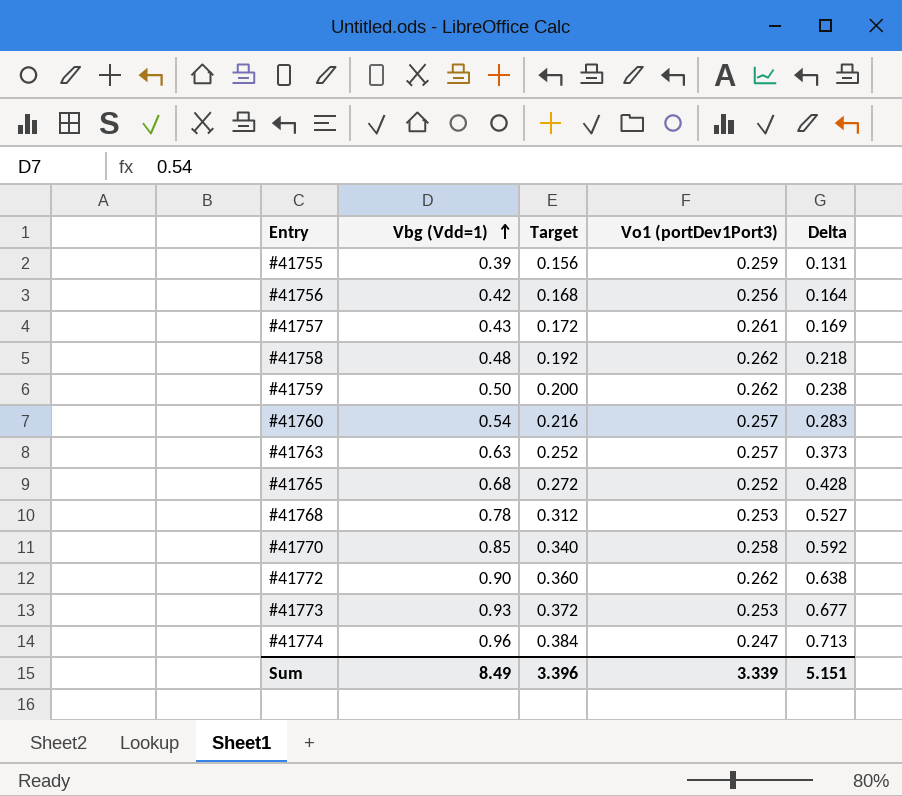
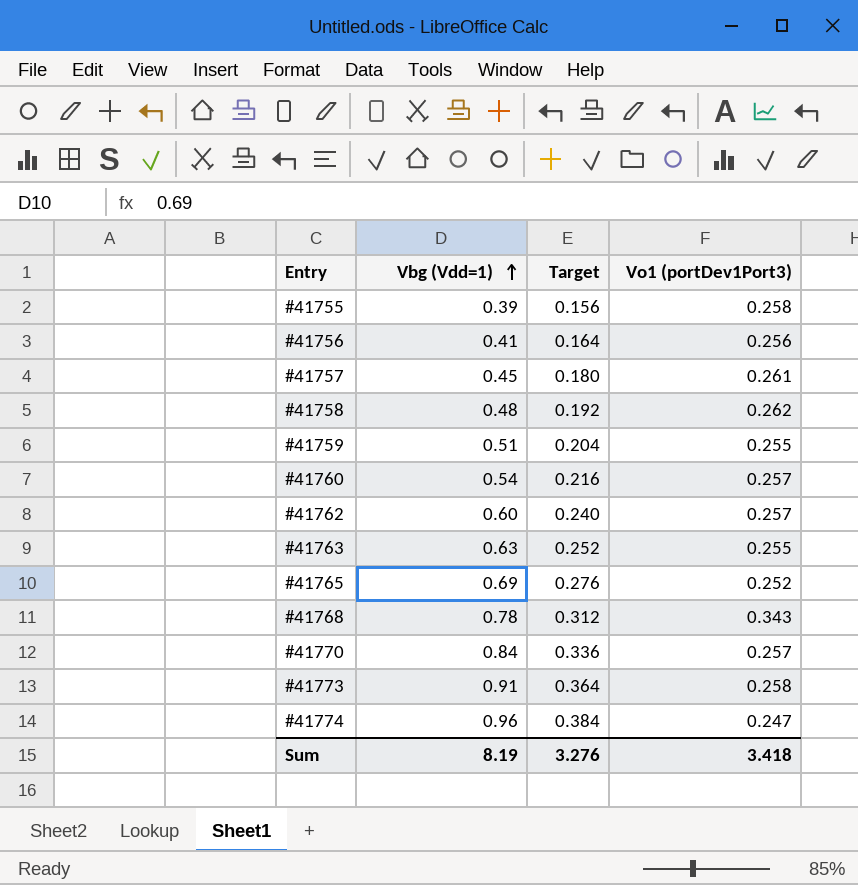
column Delta | formula: [Vbg (Vdd=1)] - [Vo1 (portDev1Port3)] -> none
row #41772: 0.90 | 0.360 | 0.262 | 0.638 -> none
#41755 | Vo1 (portDev1Port3): 0.259 -> 0.258
#41756 | Vbg (Vdd=1): 0.42 -> 0.41
#41756 | Target: 0.168 -> 0.164
#41757 | Vbg (Vdd=1): 0.43 -> 0.45
#41757 | Target: 0.172 -> 0.180
#41759 | Vbg (Vdd=1): 0.50 -> 0.51
#41759 | Target: 0.200 -> 0.204
#41759 | Vo1 (portDev1Port3): 0.262 -> 0.255
row #41762: none -> 0.60 | 0.240 | 0.257
#41763 | Vo1 (portDev1Port3): 0.257 -> 0.255
#41765 | Vbg (Vdd=1): 0.68 -> 0.69
#41765 | Target: 0.272 -> 0.276
#41768 | Vo1 (portDev1Port3): 0.253 -> 0.343
#41770 | Vbg (Vdd=1): 0.85 -> 0.84
#41770 | Target: 0.340 -> 0.336
#41770 | Vo1 (portDev1Port3): 0.258 -> 0.257
#41773 | Vbg (Vdd=1): 0.93 -> 0.91
#41773 | Target: 0.372 -> 0.364
#41773 | Vo1 (portDev1Port3): 0.253 -> 0.258
Sum | Vbg (Vdd=1): 8.49 -> 8.19
Sum | Target: 3.396 -> 3.276
Sum | Vo1 (portDev1Port3): 3.339 -> 3.418

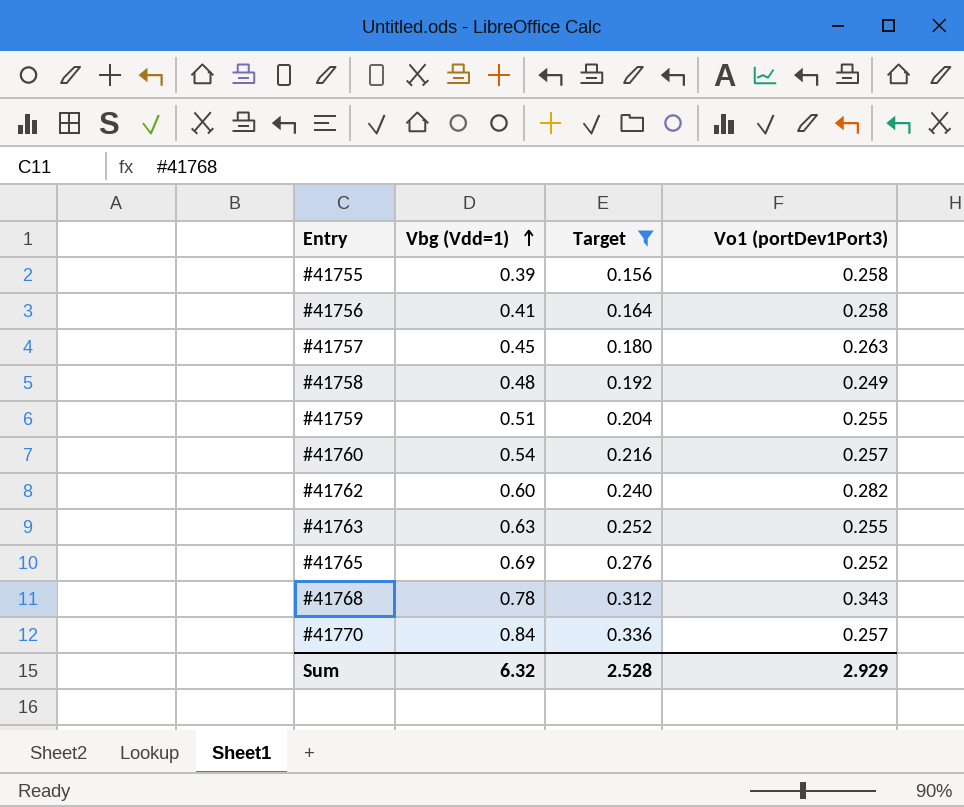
filter: none -> Target <= 0.336
#41756 | Vo1 (portDev1Port3): 0.256 -> 0.258
#41757 | Vo1 (portDev1Port3): 0.261 -> 0.263
#41758 | Vo1 (portDev1Port3): 0.262 -> 0.249
#41762 | Vo1 (portDev1Port3): 0.257 -> 0.282
Sum | Vbg (Vdd=1): 8.19 -> 6.32
Sum | Target: 3.276 -> 2.528
Sum | Vo1 (portDev1Port3): 3.418 -> 2.929

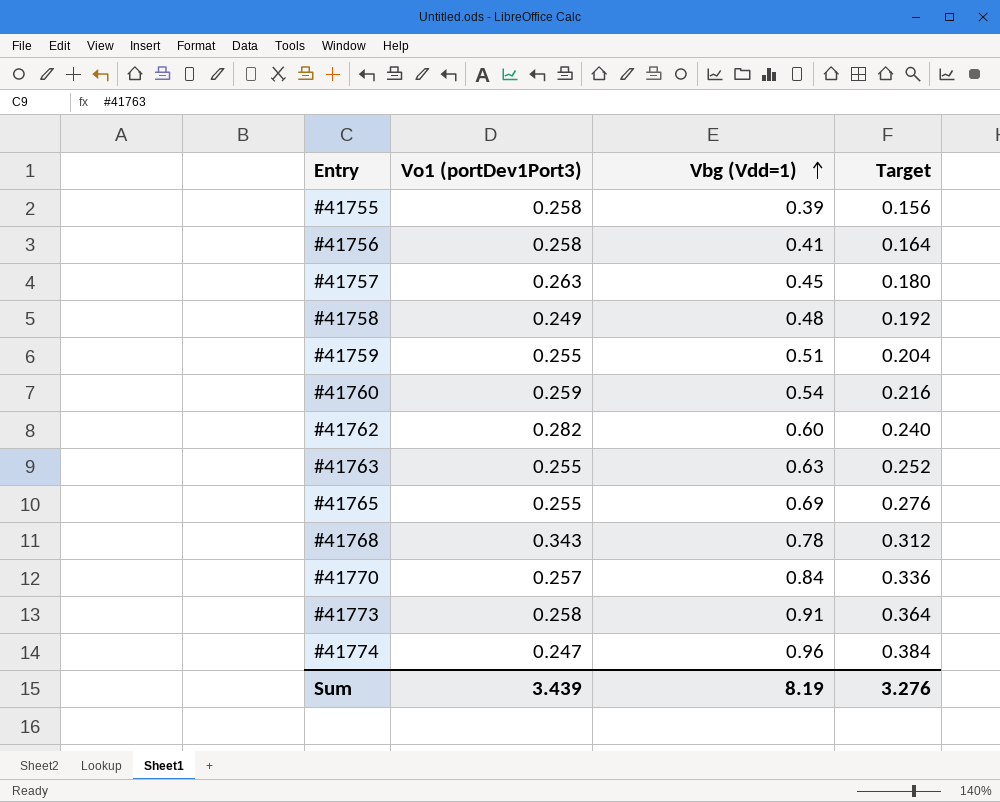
filter: Target <= 0.336 -> none
column Vo1 (portDev1Port3) | position: 4 -> 2
#41760 | Vo1 (portDev1Port3): 0.257 -> 0.259
#41765 | Vo1 (portDev1Port3): 0.252 -> 0.255
Sum | Vo1 (portDev1Port3): 2.929 -> 3.439
Sum | Vbg (Vdd=1): 6.32 -> 8.19
Sum | Target: 2.528 -> 3.276

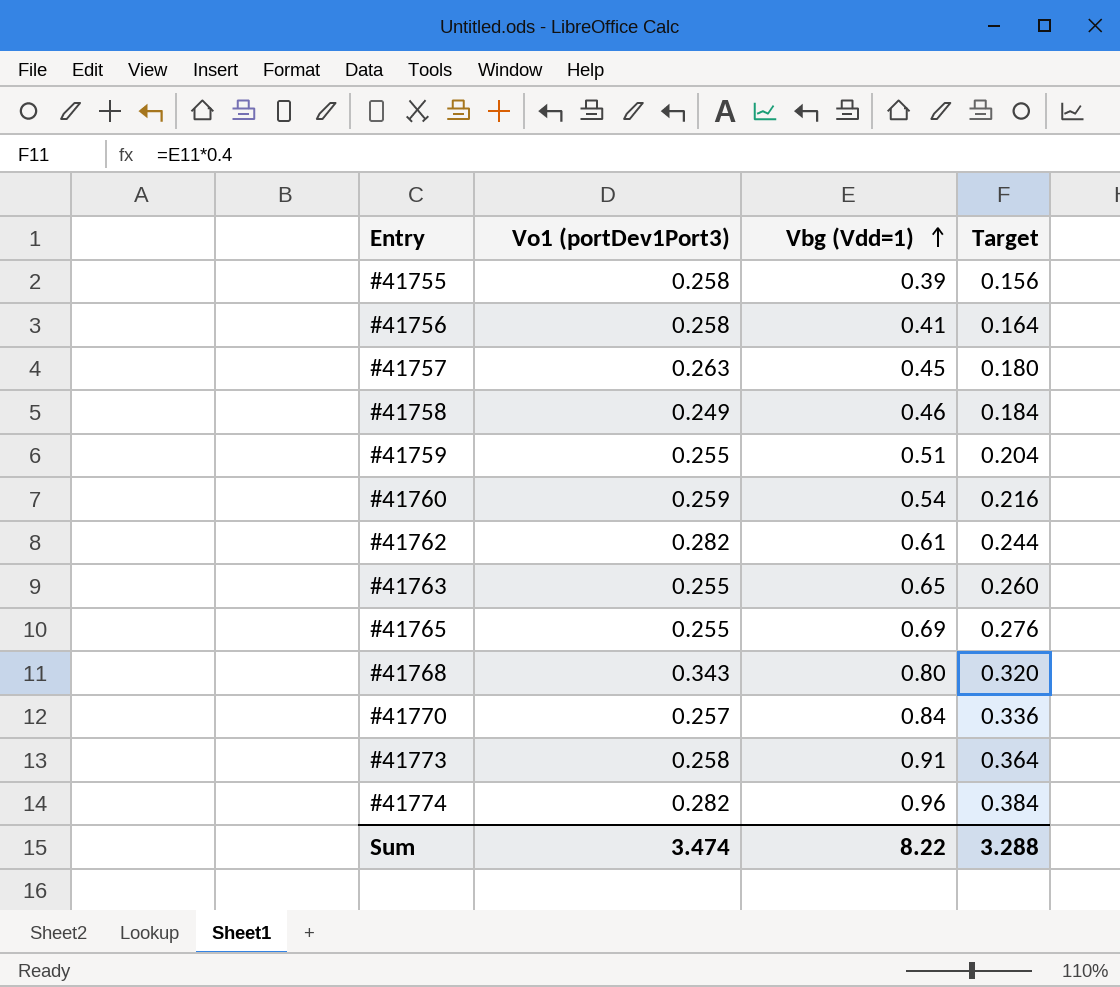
#41758 | Vbg (Vdd=1): 0.48 -> 0.46
#41758 | Target: 0.192 -> 0.184
#41762 | Vbg (Vdd=1): 0.60 -> 0.61
#41762 | Target: 0.240 -> 0.244
#41763 | Vbg (Vdd=1): 0.63 -> 0.65
#41763 | Target: 0.252 -> 0.260
#41768 | Vbg (Vdd=1): 0.78 -> 0.80
#41768 | Target: 0.312 -> 0.320
#41774 | Vo1 (portDev1Port3): 0.247 -> 0.282
Sum | Vo1 (portDev1Port3): 3.439 -> 3.474
Sum | Vbg (Vdd=1): 8.19 -> 8.22
Sum | Target: 3.276 -> 3.288

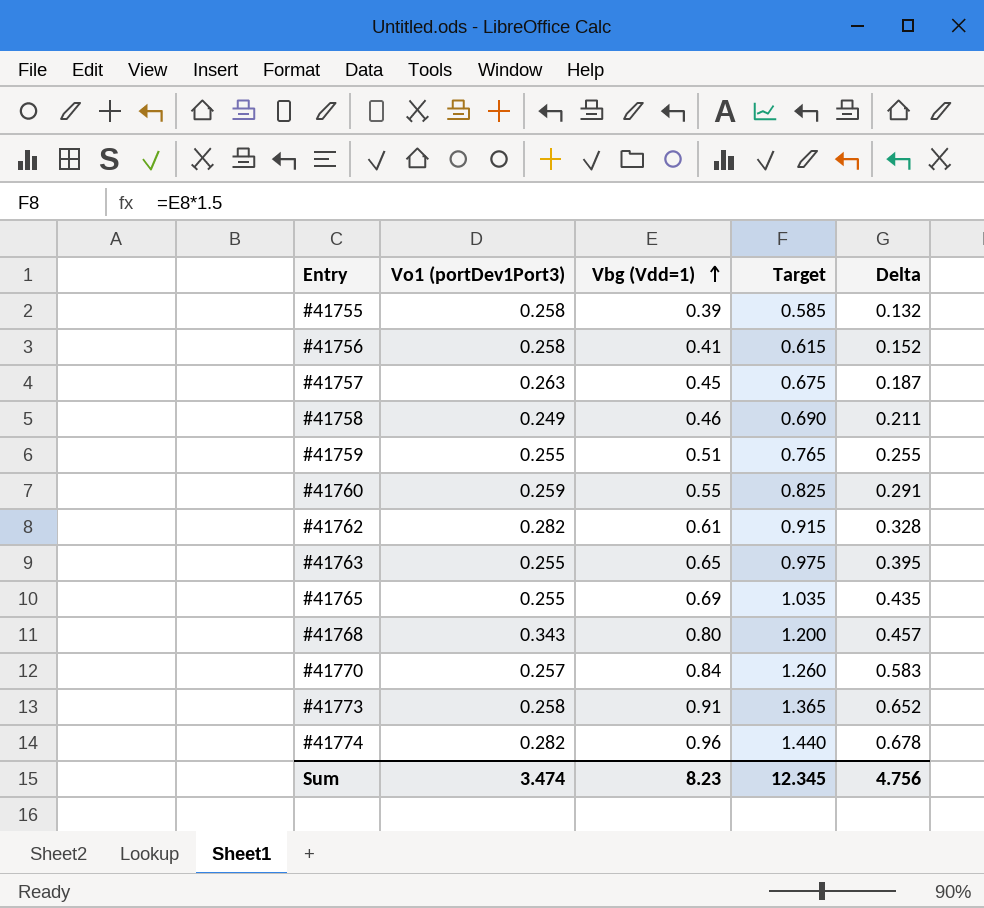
column Target | formula: [Vbg (Vdd=1)] * 0.4 -> [Vbg (Vdd=1)] * 1.5
column Delta | formula: none -> [Vbg (Vdd=1)] - [Vo1 (portDev1Port3)]
#41760 | Vbg (Vdd=1): 0.54 -> 0.55
Sum | Vbg (Vdd=1): 8.22 -> 8.23
Sum | Target: 3.288 -> 12.345

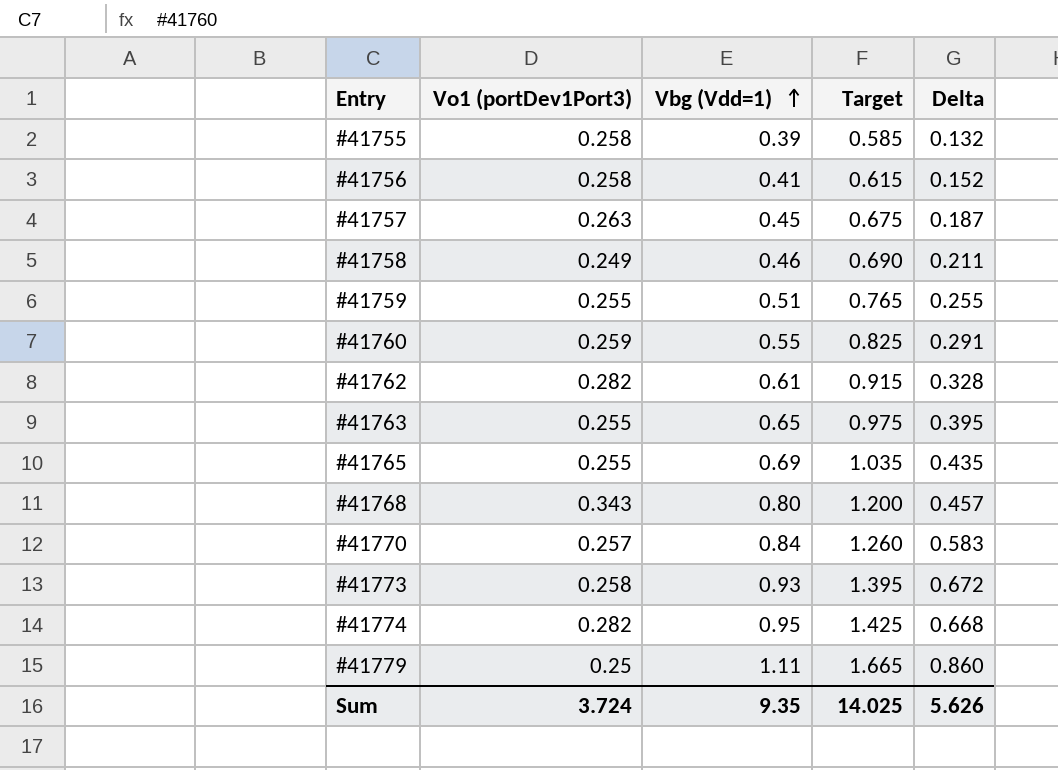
#41773 | Vbg (Vdd=1): 0.91 -> 0.93
#41773 | Target: 1.365 -> 1.395
#41773 | Delta: 0.652 -> 0.672
#41774 | Vbg (Vdd=1): 0.96 -> 0.95
#41774 | Target: 1.440 -> 1.425
#41774 | Delta: 0.678 -> 0.668
row #41779: none -> 0.25 | 1.11 | 1.665 | 0.860
Sum | Vo1 (portDev1Port3): 3.474 -> 3.724
Sum | Vbg (Vdd=1): 8.23 -> 9.35
Sum | Target: 12.345 -> 14.025
Sum | Delta: 4.756 -> 5.626

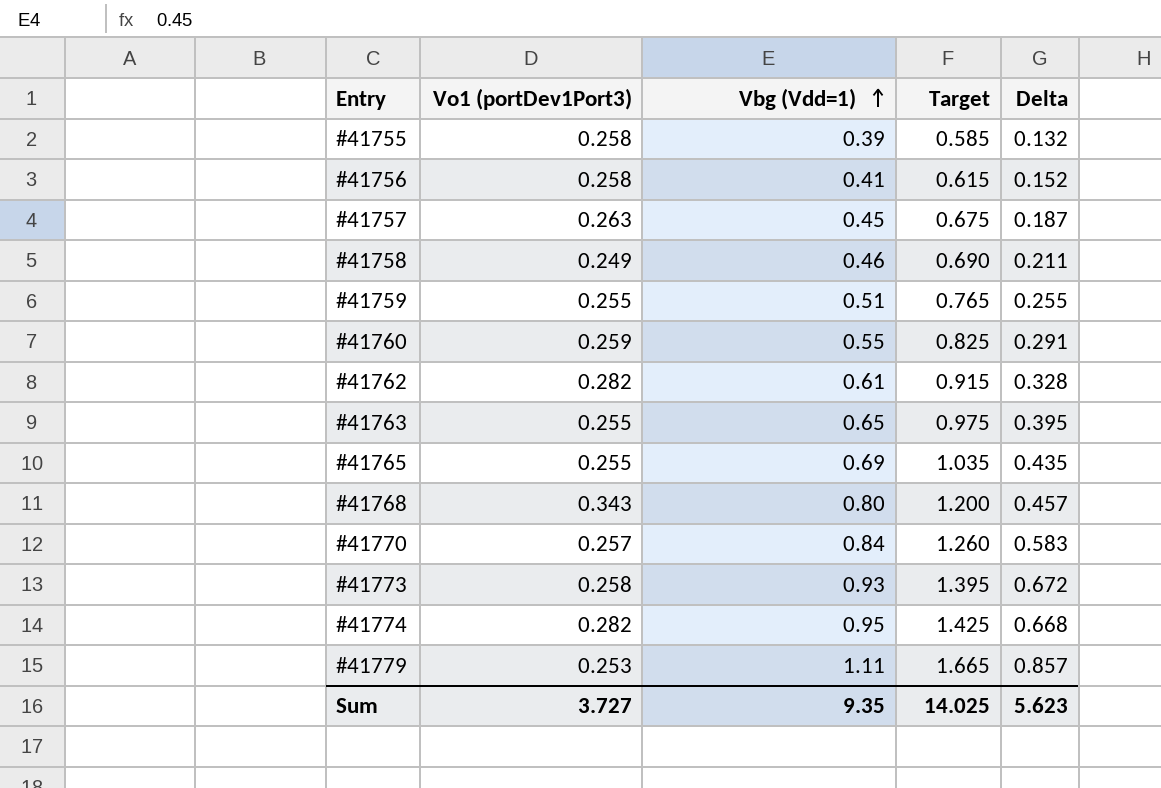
#41779 | Vo1 (portDev1Port3): 0.25 -> 0.253
#41779 | Delta: 0.860 -> 0.857
Sum | Vo1 (portDev1Port3): 3.724 -> 3.727
Sum | Delta: 5.626 -> 5.623

